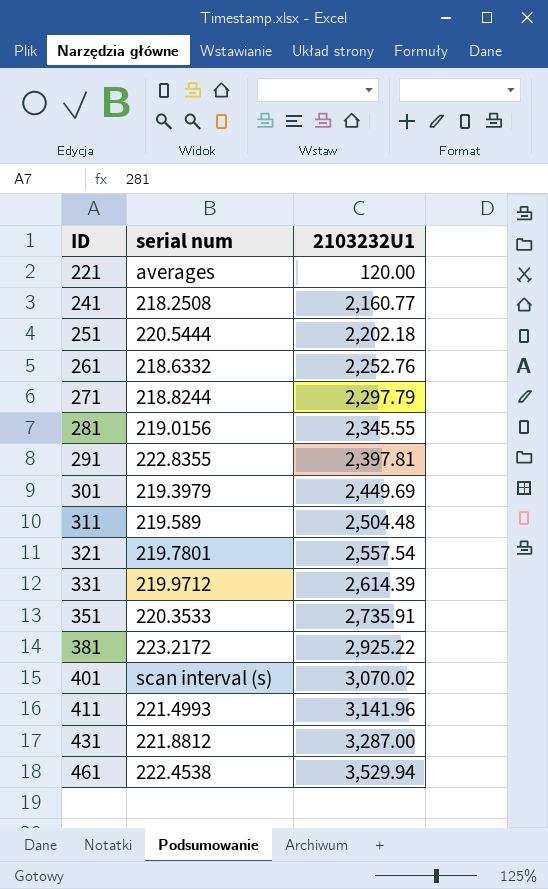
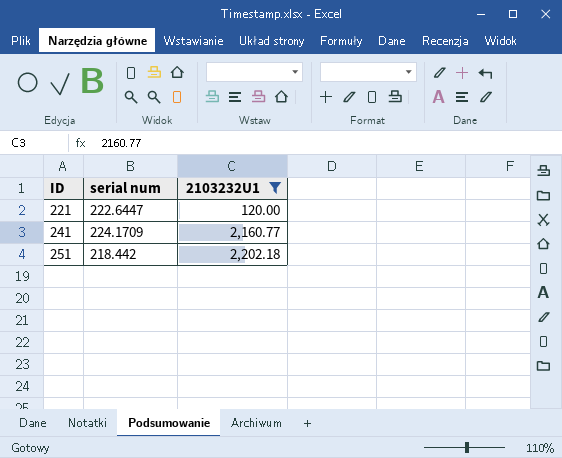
filter: none -> 2103232U1 <= 2,202.18
221 | serial num: averages -> 222.6447
241 | serial num: 218.2508 -> 224.1709
251 | serial num: 220.5444 -> 218.442

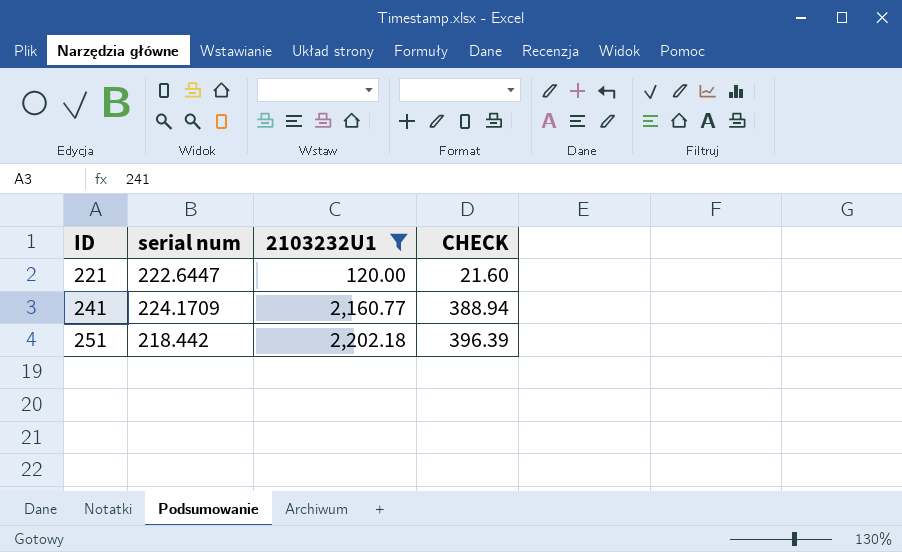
column CHECK | formula: none -> [2103232U1] * 0.18

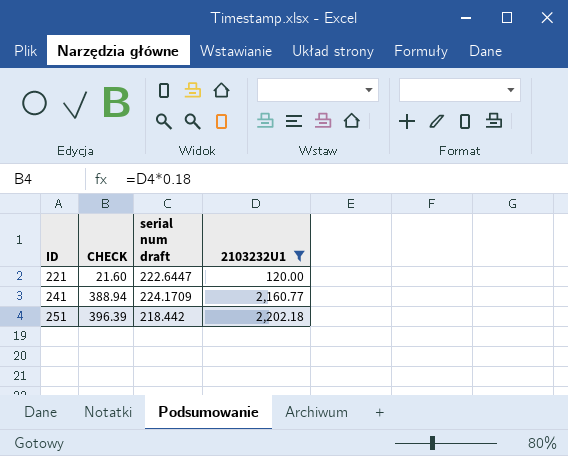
column CHECK | position: 4 -> 2
column name: serial num -> serial num draft

